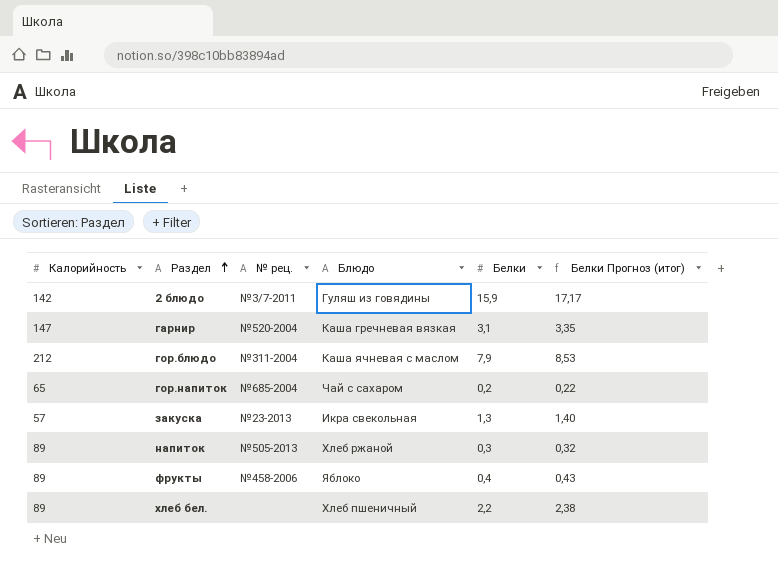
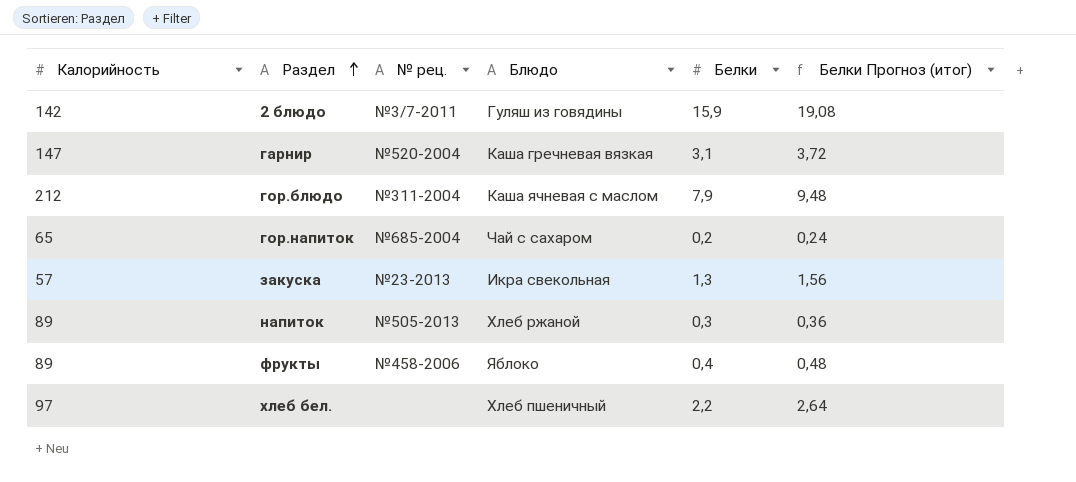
column Белки Прогноз (итог) | formula: [Белки] * 1,08 -> [Белки] * 1,2
хлеб бел. | Калорийность: 89 -> 97

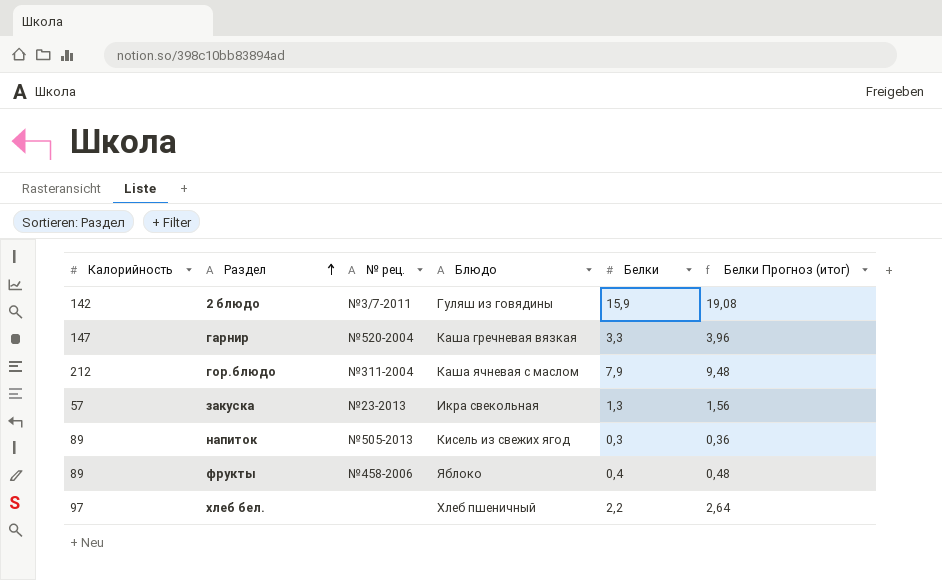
row гор.напиток: 65 | №685-2004 | Чай с сахаром | 0,2 | 0,24 -> none
гарнир | Белки: 3,1 -> 3,3
гарнир | Белки Прогноз (итог): 3,72 -> 3,96
напиток | Блюдо: Хлеб ржаной -> Кисель из свежих ягод

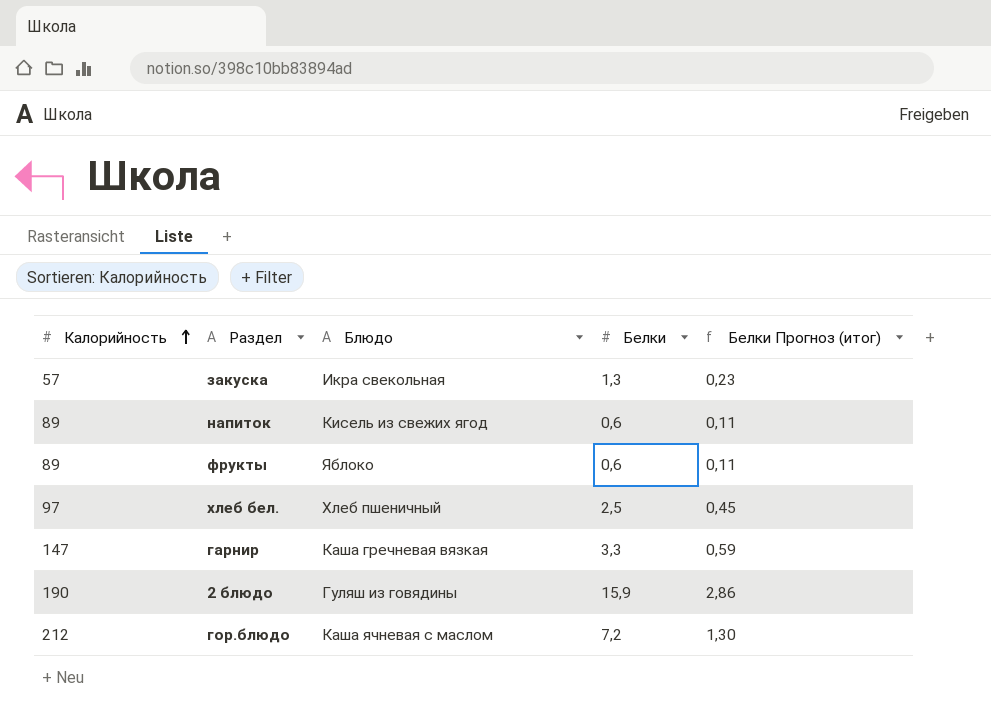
row order: Раздел ascending -> Калорийность ascending
column № рец. | position: 3 -> none
column Белки Прогноз (итог) | formula: [Белки] * 1,2 -> [Белки] * 0,18
напиток | Белки: 0,3 -> 0,6
фрукты | Белки: 0,4 -> 0,6
хлеб бел. | Белки: 2,2 -> 2,5
2 блюдо | Калорийность: 142 -> 190
гор.блюдо | Белки: 7,9 -> 7,2

